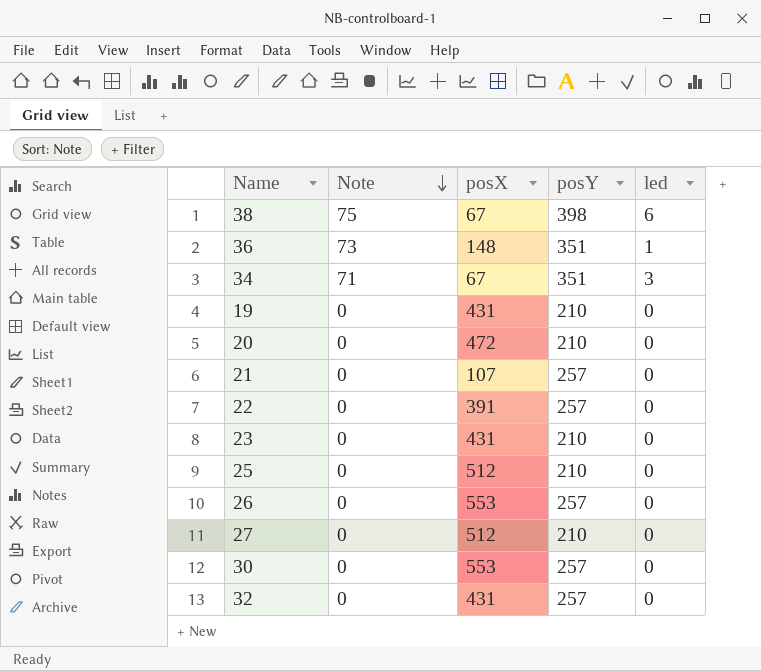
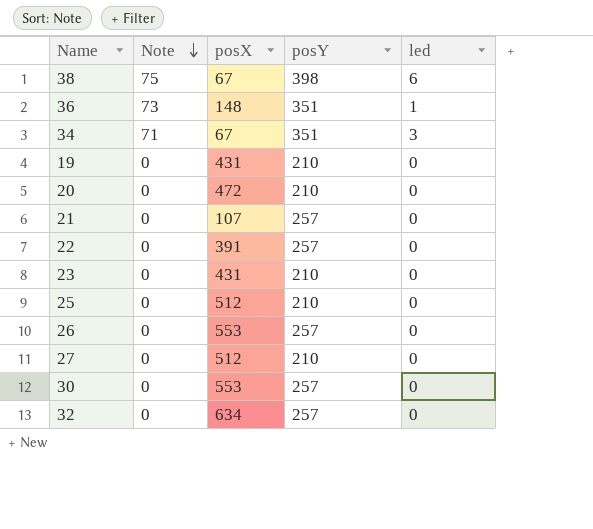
32 | posX: 431 -> 634

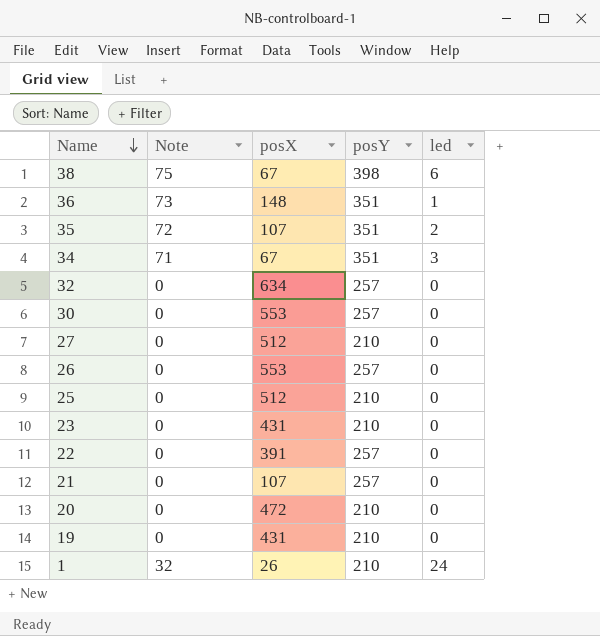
row order: Note descending -> Name descending
row 35: none -> 72 | 107 | 351 | 2
row 1: none -> 32 | 26 | 210 | 24

